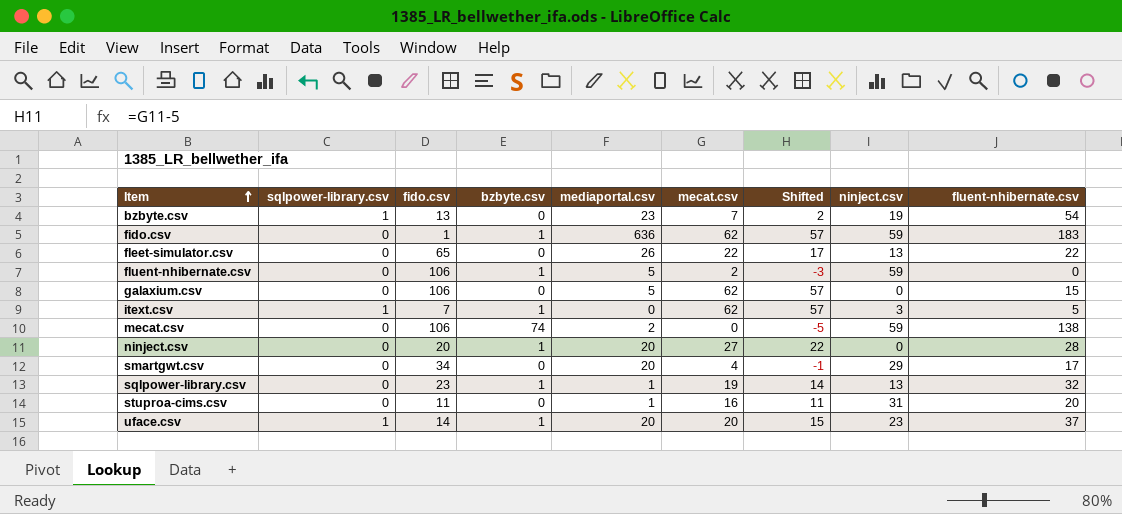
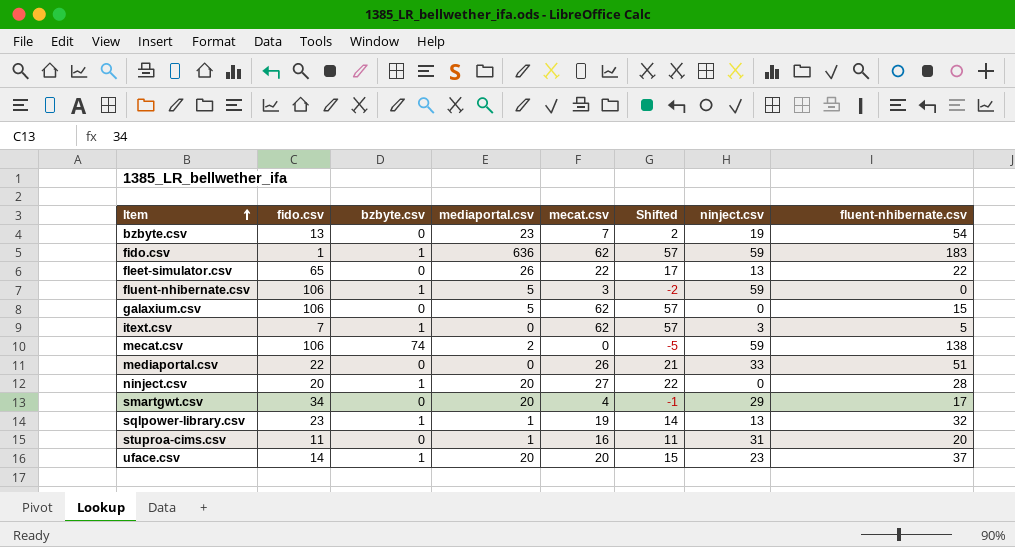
column sqlpower-library.csv | position: 2 -> none
fluent-nhibernate.csv | mecat.csv: 2 -> 3
fluent-nhibernate.csv | Shifted: -3 -> -2
row mediaportal.csv: none -> 22 | 0 | 0 | 26 | 21 | 33 | 51

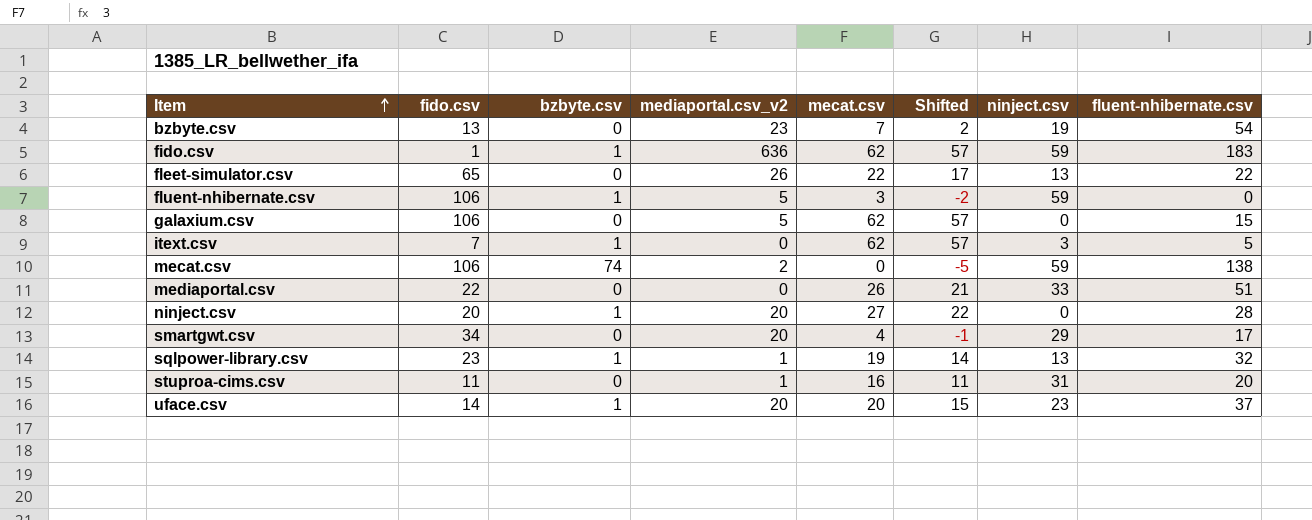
column name: mediaportal.csv -> mediaportal.csv_v2

